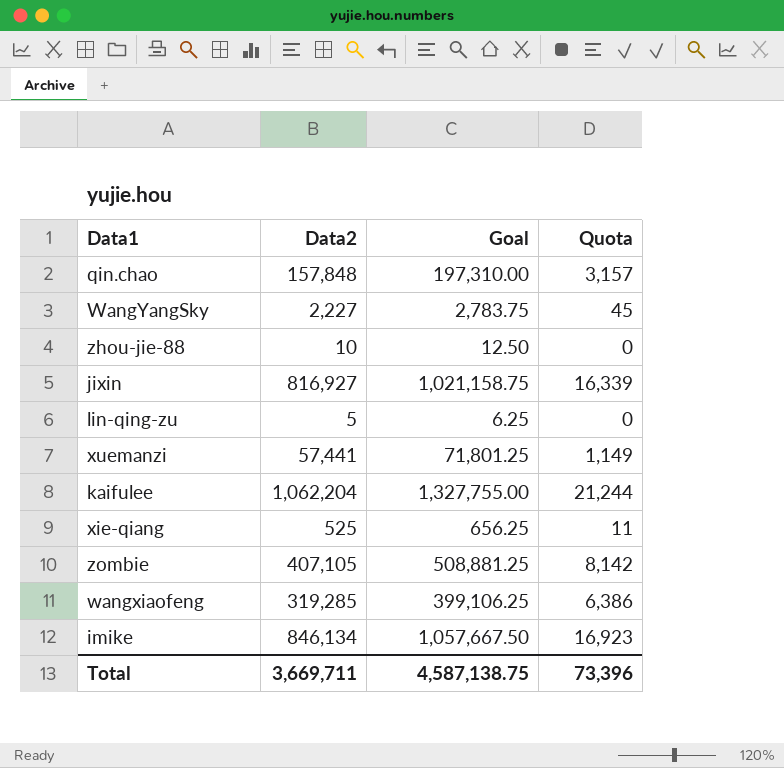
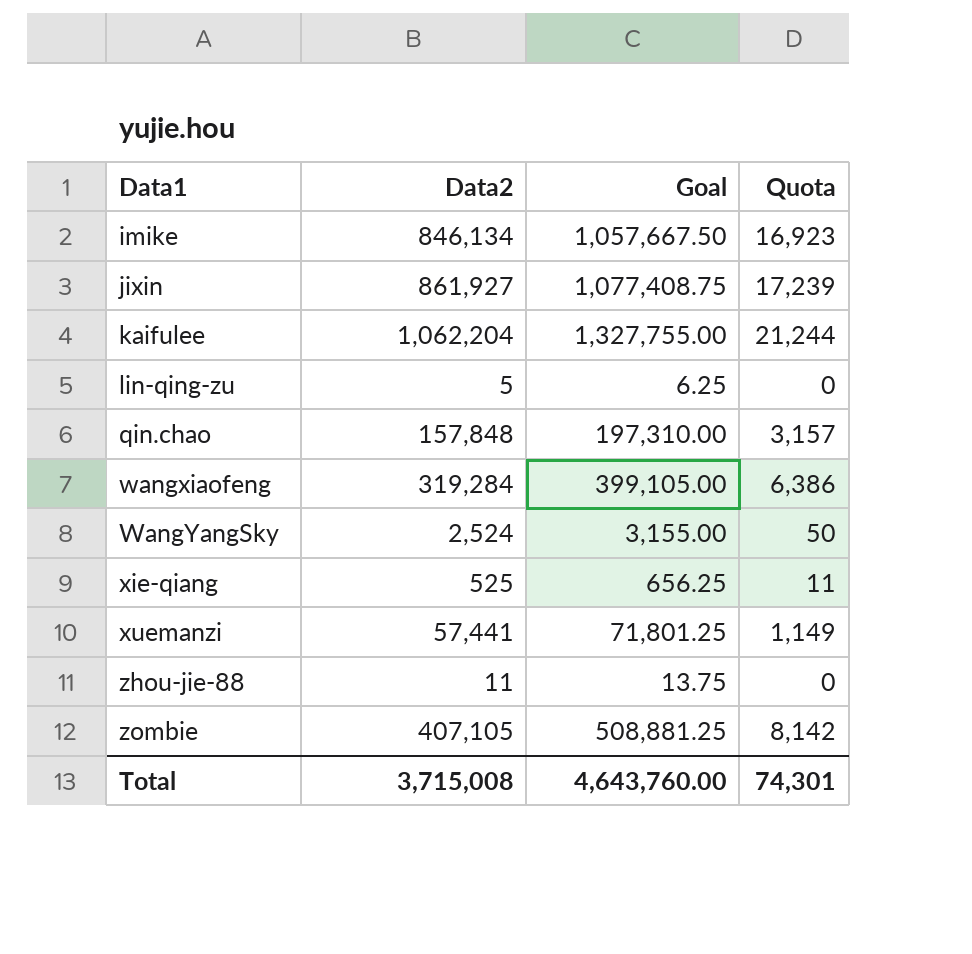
row order: none -> Data1 ascending
jixin | Data2: 816,927 -> 861,927
jixin | Goal: 1,021,158.75 -> 1,077,408.75
jixin | Quota: 16,339 -> 17,239
wangxiaofeng | Data2: 319,285 -> 319,284
wangxiaofeng | Goal: 399,106.25 -> 399,105.00
WangYangSky | Data2: 2,227 -> 2,524
WangYangSky | Goal: 2,783.75 -> 3,155.00
WangYangSky | Quota: 45 -> 50
zhou-jie-88 | Data2: 10 -> 11
zhou-jie-88 | Goal: 12.50 -> 13.75
Total | Data2: 3,669,711 -> 3,715,008
Total | Goal: 4,587,138.75 -> 4,643,760.00
Total | Quota: 73,396 -> 74,301

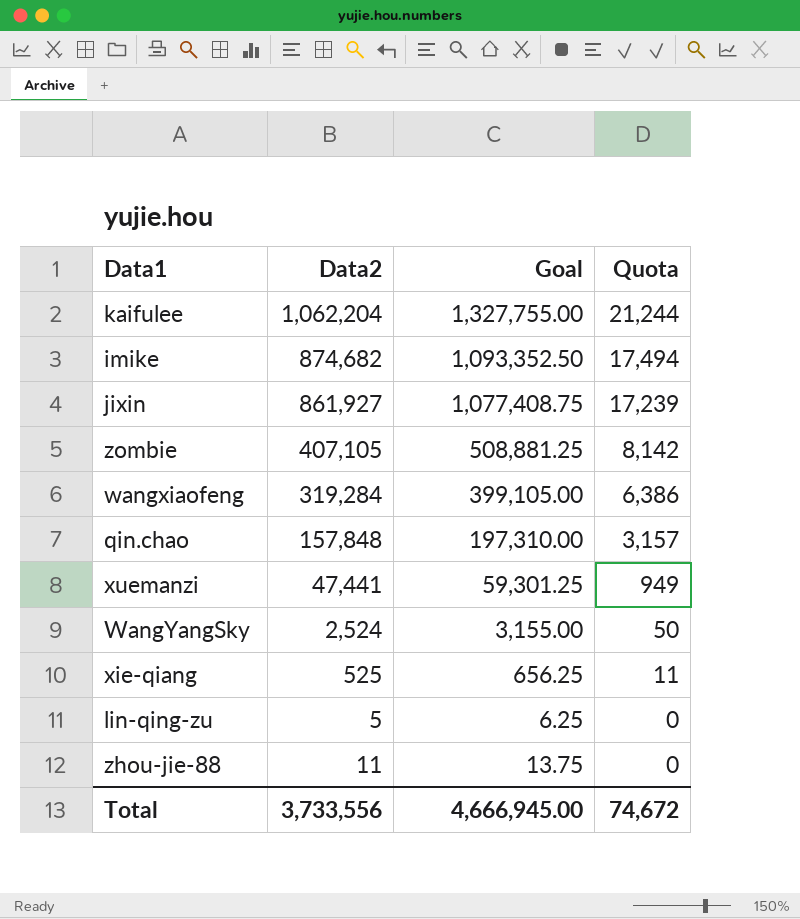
row order: Data1 ascending -> Quota descending
imike | Data2: 846,134 -> 874,682
imike | Goal: 1,057,667.50 -> 1,093,352.50
imike | Quota: 16,923 -> 17,494
xuemanzi | Data2: 57,441 -> 47,441
xuemanzi | Goal: 71,801.25 -> 59,301.25
xuemanzi | Quota: 1,149 -> 949
Total | Data2: 3,715,008 -> 3,733,556
Total | Goal: 4,643,760.00 -> 4,666,945.00
Total | Quota: 74,301 -> 74,672

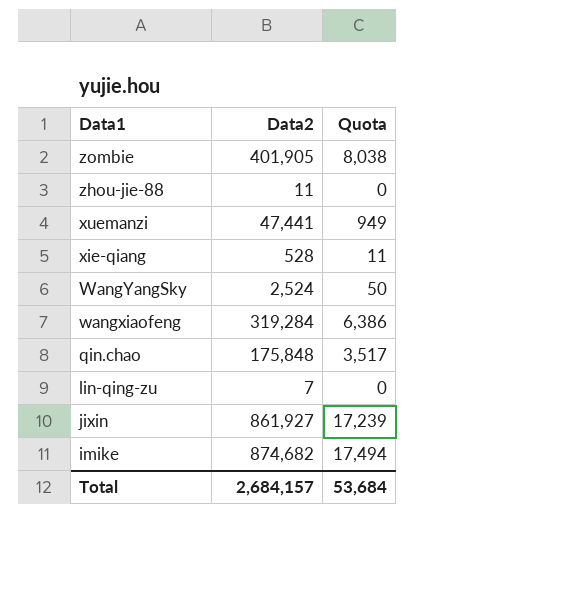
row order: Quota descending -> Data1 descending
column Goal | formula: [Data2] * 1.25 -> none
row kaifulee: 1,062,204 | 1,327,755.00 | 21,244 -> none
zombie | Data2: 407,105 -> 401,905
zombie | Quota: 8,142 -> 8,038
xie-qiang | Data2: 525 -> 528
qin.chao | Data2: 157,848 -> 175,848
qin.chao | Quota: 3,157 -> 3,517
lin-qing-zu | Data2: 5 -> 7
Total | Data2: 3,733,556 -> 2,684,157
Total | Quota: 74,672 -> 53,684

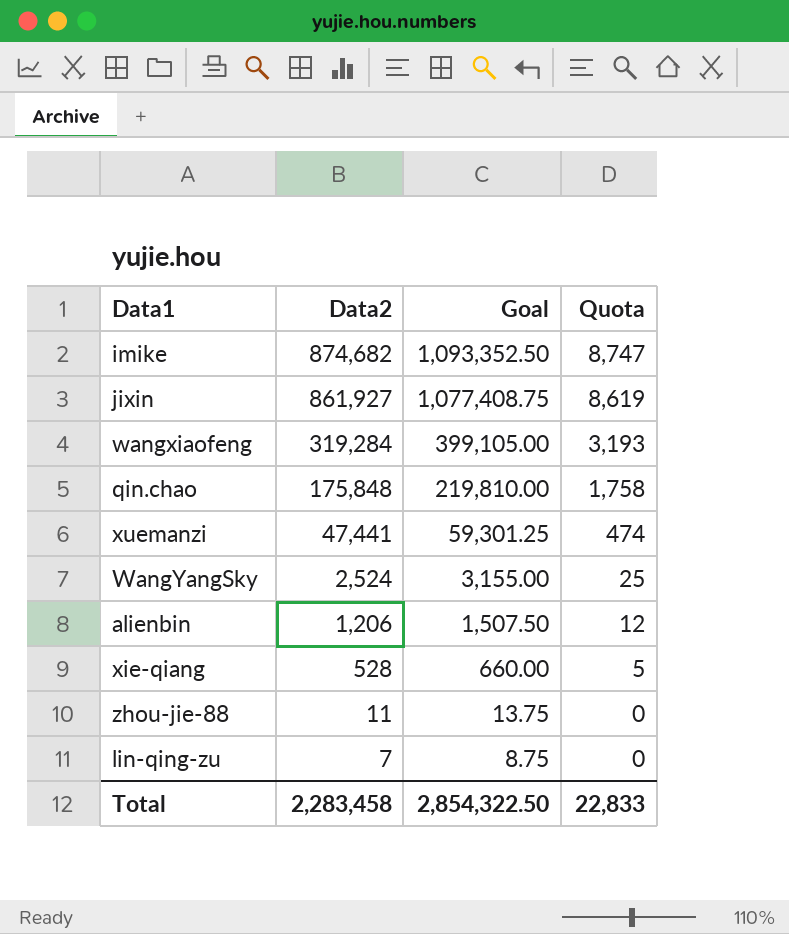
row order: Data1 descending -> Data2 descending
column Goal | formula: none -> [Data2] * 1.25
column Quota | formula: [Data2] * 0.02 -> [Data2] * 0.01
row zombie: 401,905 | 8,038 -> none
row alienbin: none -> 1,206 | 1,507.50 | 12
Total | Data2: 2,684,157 -> 2,283,458
Total | Quota: 53,684 -> 22,833

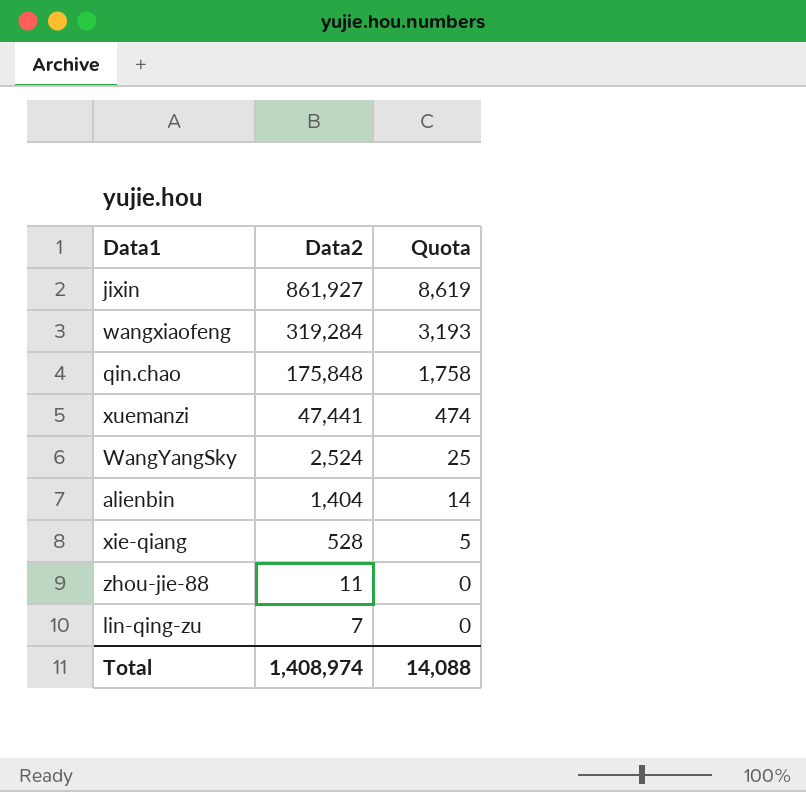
column Goal | formula: [Data2] * 1.25 -> none
row imike: 874,682 | 1,093,352.50 | 8,747 -> none
alienbin | Data2: 1,206 -> 1,404
alienbin | Quota: 12 -> 14
Total | Data2: 2,283,458 -> 1,408,974
Total | Quota: 22,833 -> 14,088

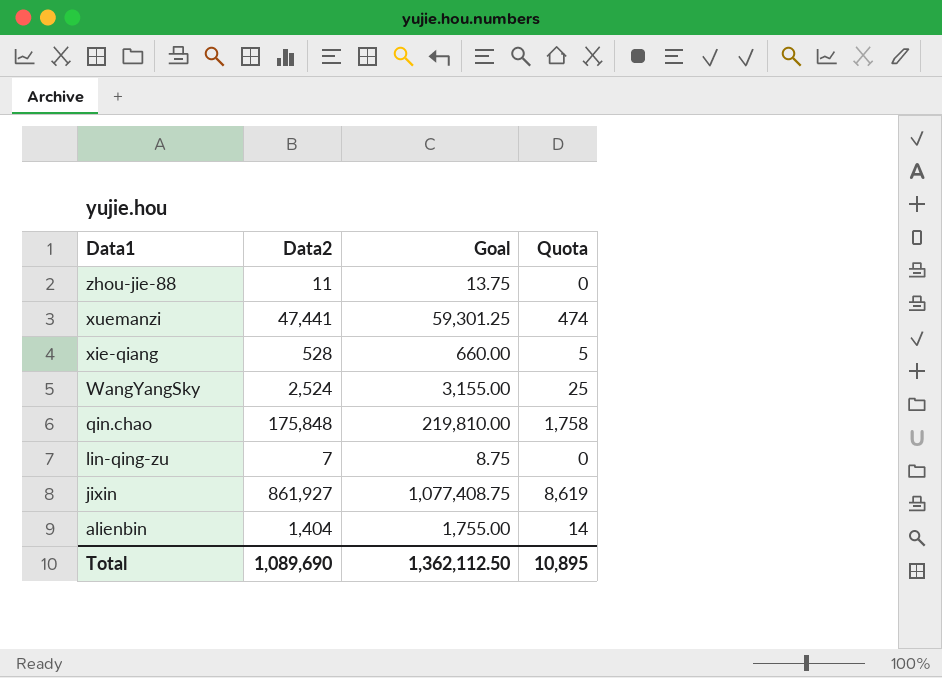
row order: Data2 descending -> Data1 descending
column Goal | formula: none -> [Data2] * 1.25
row wangxiaofeng: 319,284 | 3,193 -> none
Total | Data2: 1,408,974 -> 1,089,690
Total | Quota: 14,088 -> 10,895

